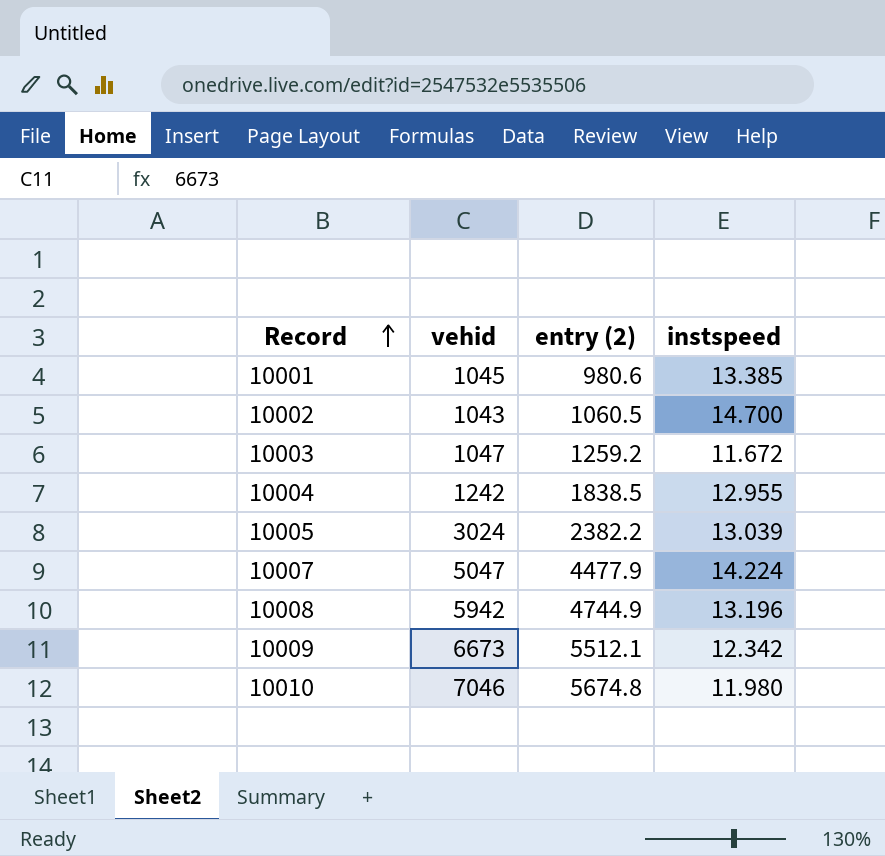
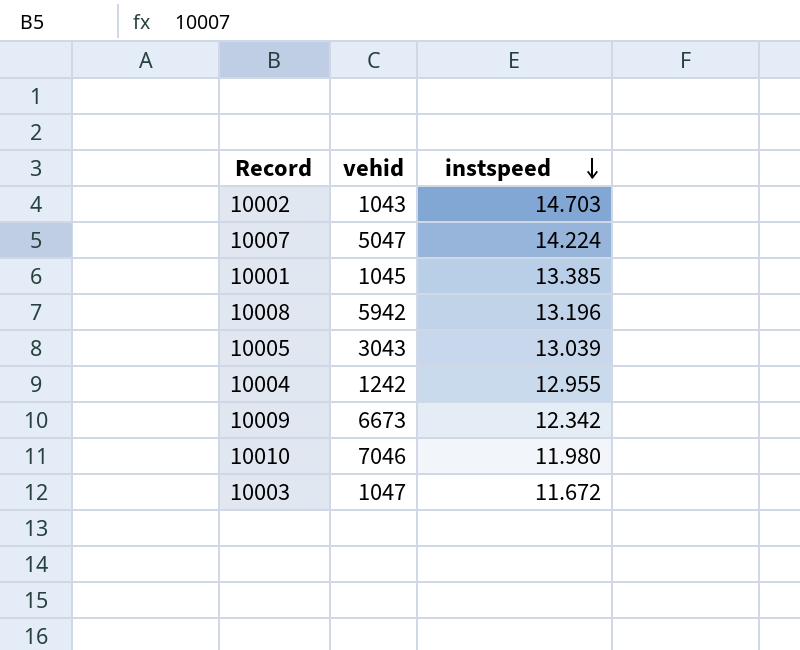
row order: Record ascending -> instspeed descending
column entry (2) | position: 3 -> none
10002 | instspeed: 14.700 -> 14.703
10005 | vehid: 3024 -> 3043

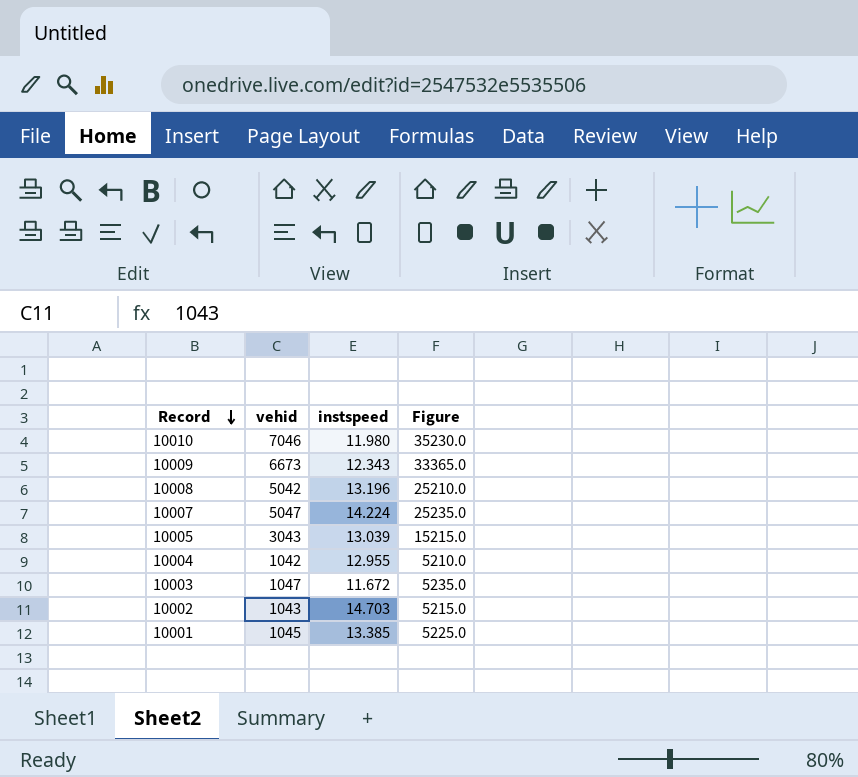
row order: instspeed descending -> Record descending
column Figure | formula: none -> [vehid] * 5
10009 | instspeed: 12.342 -> 12.343
10008 | vehid: 5942 -> 5042
10004 | vehid: 1242 -> 1042

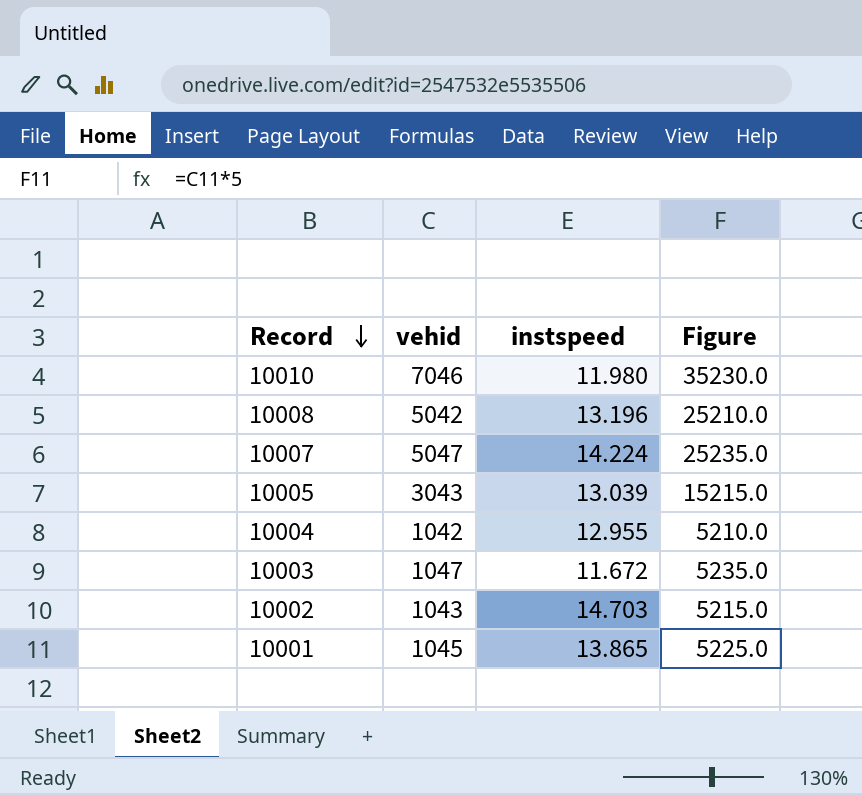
row 10009: 6673 | 12.343 | 33365.0 -> none
10001 | instspeed: 13.385 -> 13.865

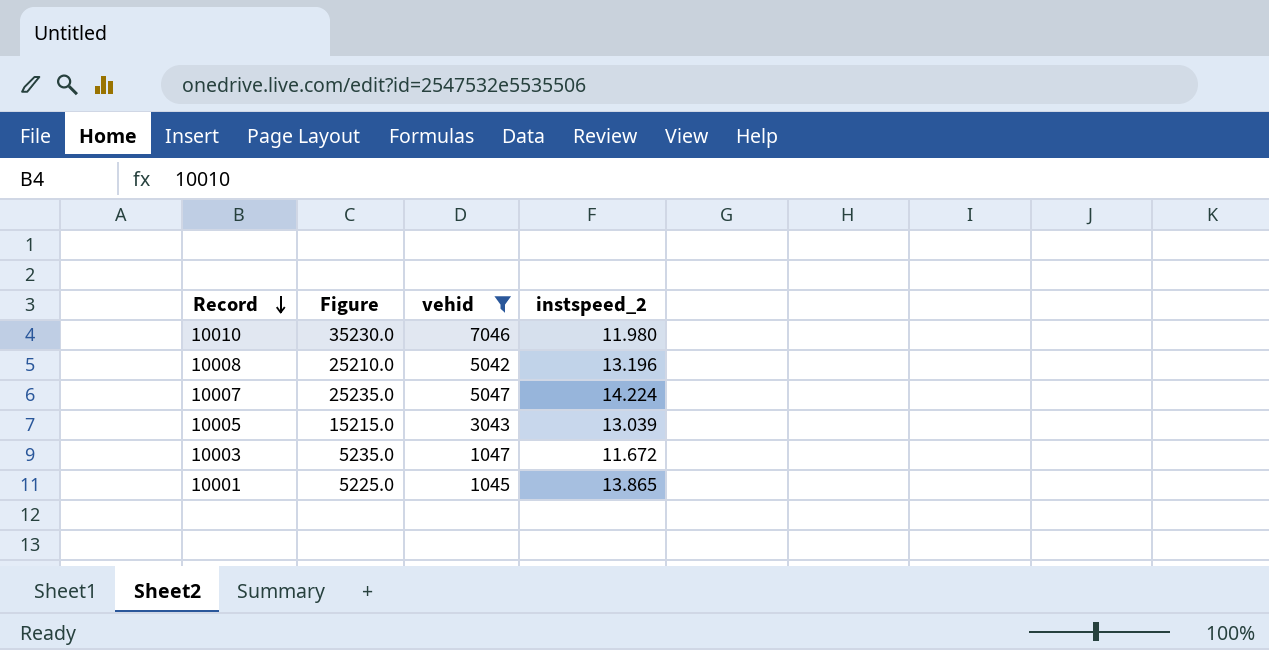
filter: none -> vehid >= 1045
column Figure | position: 4 -> 2
column name: instspeed -> instspeed_2

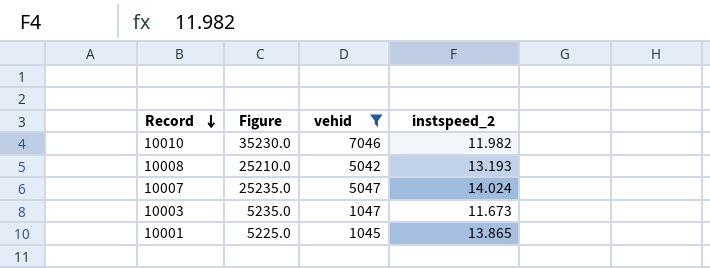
row 10005: 15215.0 | 3043 | 13.039 -> none
10010 | instspeed_2: 11.980 -> 11.982
10008 | instspeed_2: 13.196 -> 13.193
10007 | instspeed_2: 14.224 -> 14.024
10003 | instspeed_2: 11.672 -> 11.673

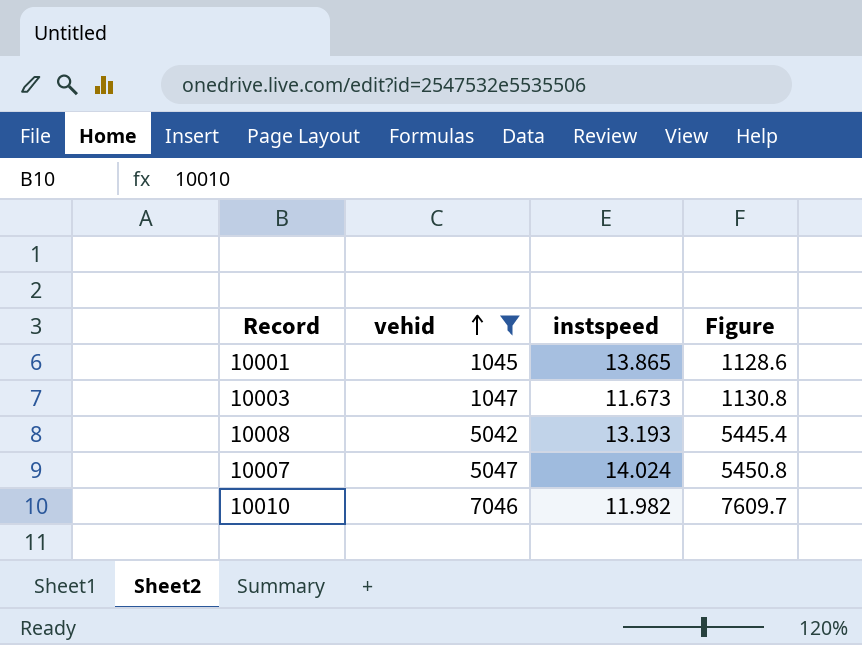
row order: Record descending -> vehid ascending
column name: instspeed_2 -> instspeed
column Figure | formula: [vehid] * 5 -> [vehid] * 1.08
column Figure | position: 2 -> 4

